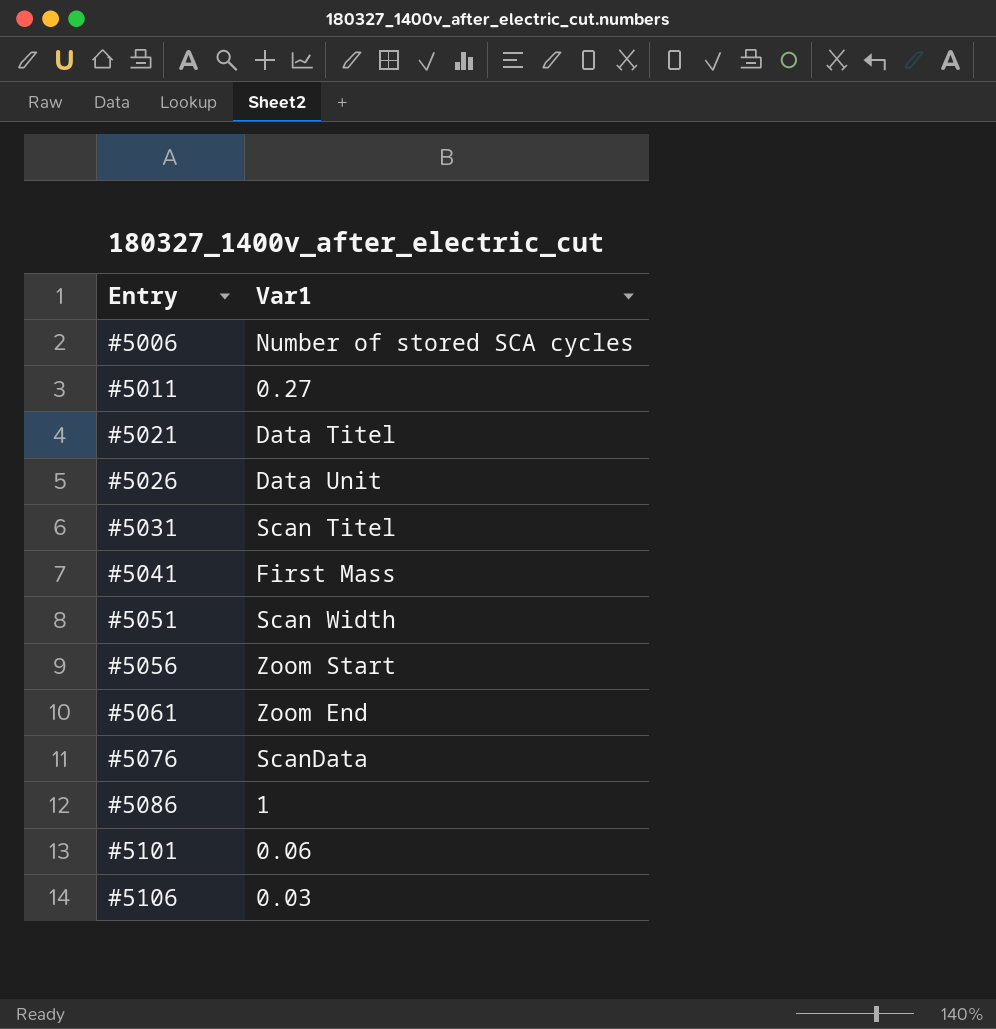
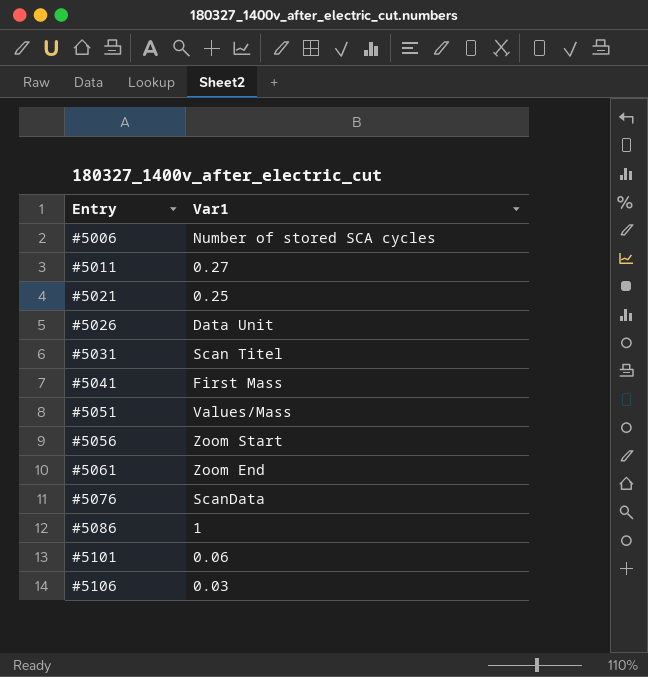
#5021 | Var1: Data Titel -> 0.25
#5051 | Var1: Scan Width -> Values/Mass

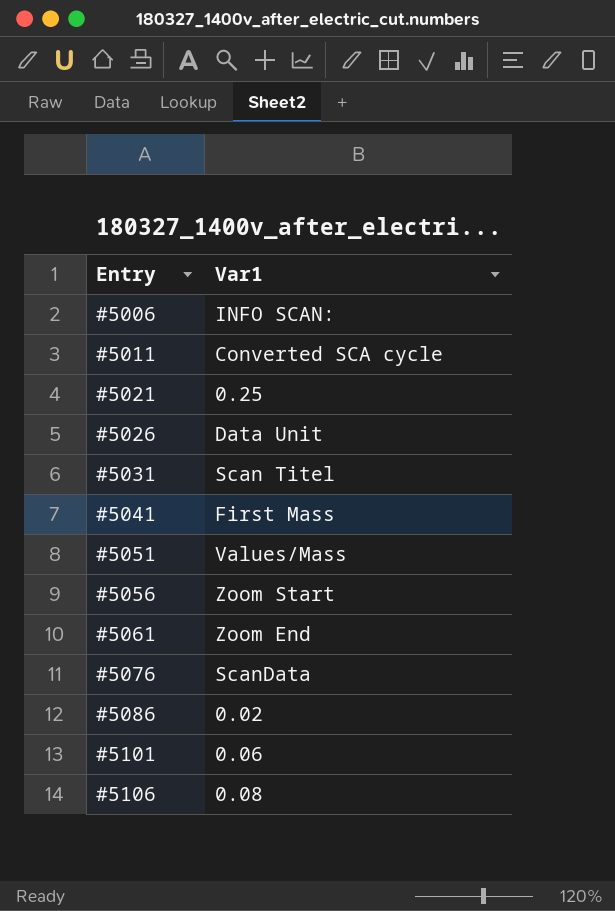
#5006 | Var1: Number of stored SCA cycles -> INFO SCAN:
#5011 | Var1: 0.27 -> Converted SCA cycle
#5086 | Var1: 1 -> 0.02
#5106 | Var1: 0.03 -> 0.08

